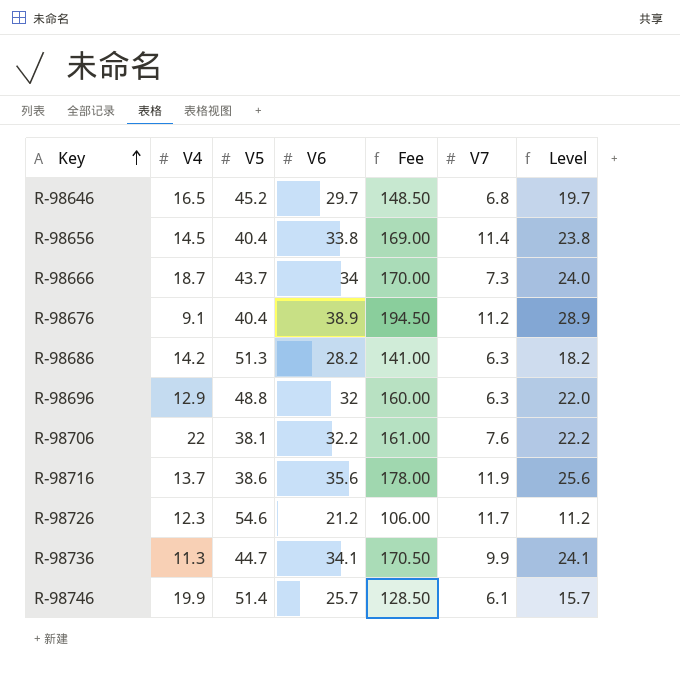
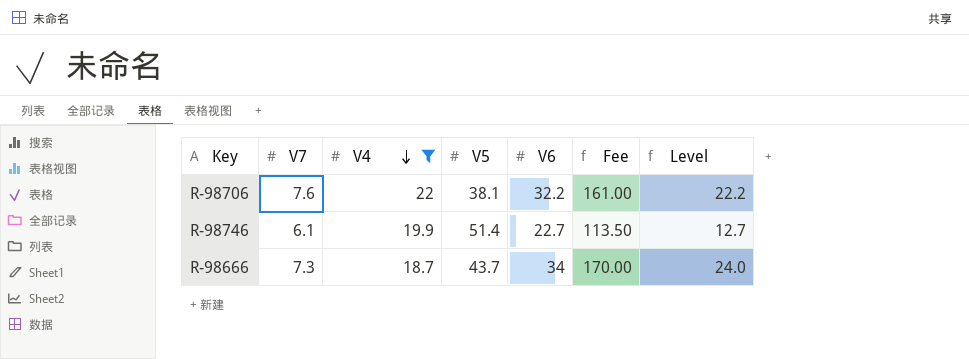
filter: none -> V4 >= 18.7
row order: Key ascending -> V4 descending
column V7 | position: 6 -> 2
R-98746 | V6: 25.7 -> 22.7
R-98746 | Fee: 128.50 -> 113.50
R-98746 | Level: 15.7 -> 12.7

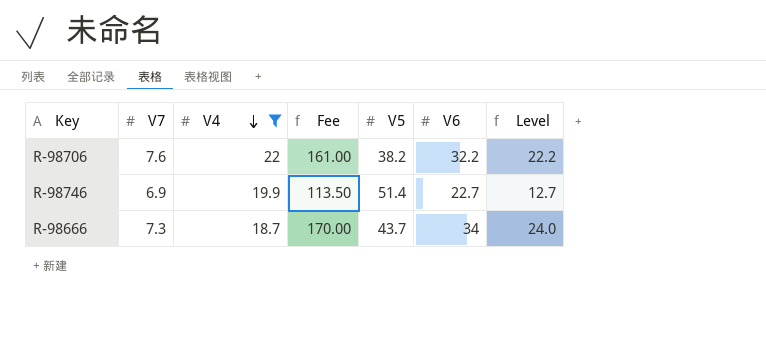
column Fee | position: 6 -> 4
R-98706 | V5: 38.1 -> 38.2
R-98746 | V7: 6.1 -> 6.9

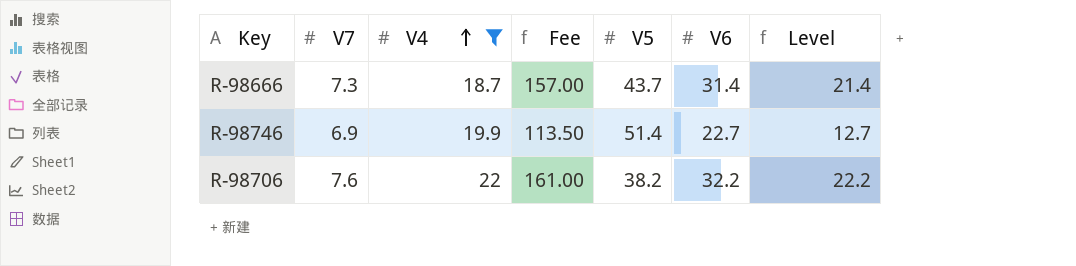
row order: V4 descending -> V4 ascending
R-98666 | Fee: 170.00 -> 157.00
R-98666 | V6: 34 -> 31.4
R-98666 | Level: 24.0 -> 21.4

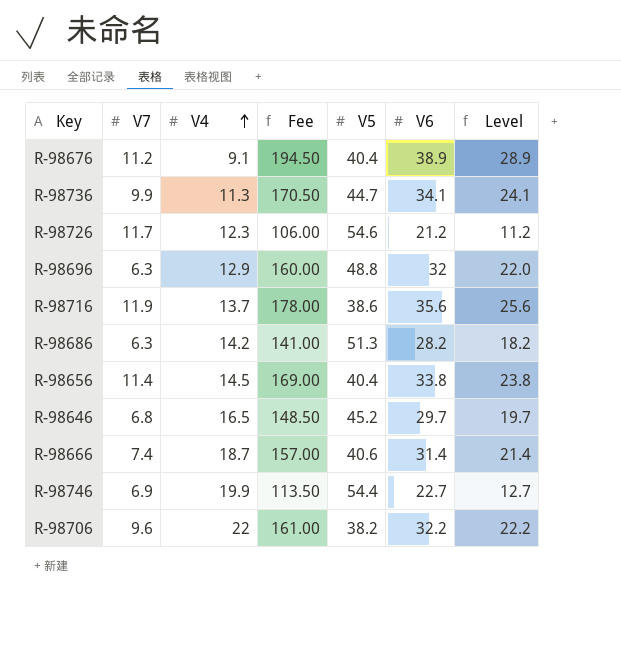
filter: V4 >= 18.7 -> none
R-98666 | V7: 7.3 -> 7.4
R-98666 | V5: 43.7 -> 40.6
R-98746 | V5: 51.4 -> 54.4
R-98706 | V7: 7.6 -> 9.6

